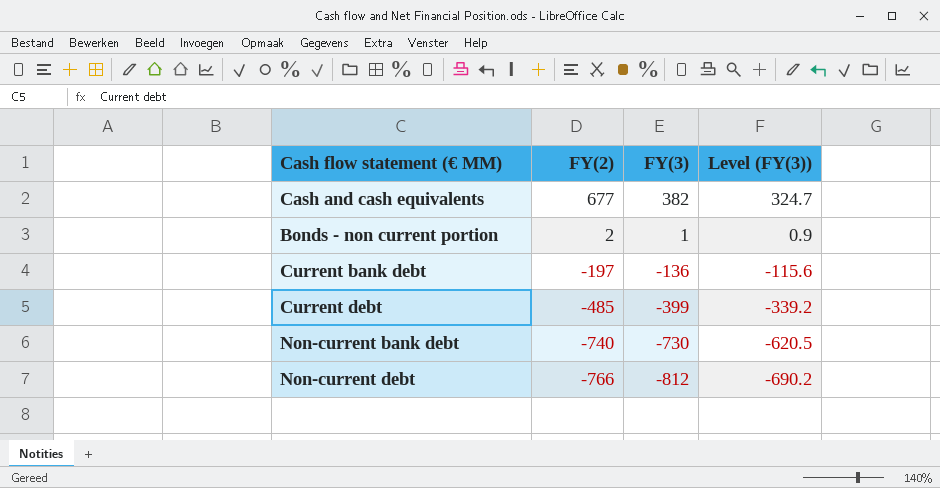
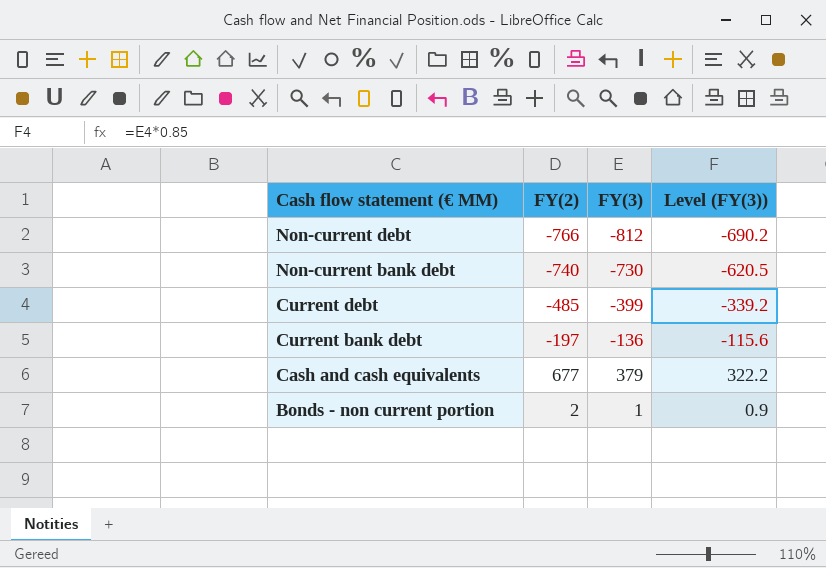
row order: FY(2) descending -> Cash flow statement (€ MM) descending
Cash and cash equivalents | FY(3): 382 -> 379
Cash and cash equivalents | Level (FY(3)): 324.7 -> 322.2

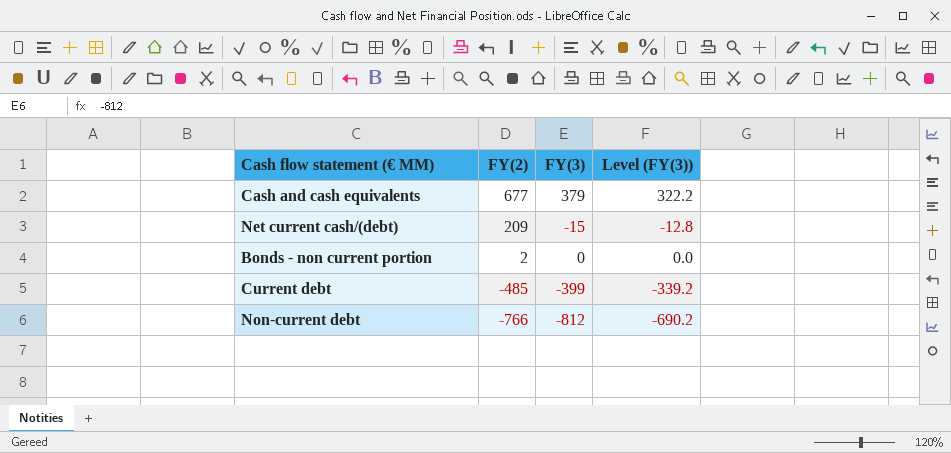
row order: Cash flow statement (€ MM) descending -> FY(2) descending
row Non-current bank debt: -740 | -730 | -620.5 -> none
row Current bank debt: -197 | -136 | -115.6 -> none
row Net current cash/(debt): none -> 209 | -15 | -12.8
Bonds - non current portion | FY(3): 1 -> 0
Bonds - non current portion | Level (FY(3)): 0.9 -> 0.0

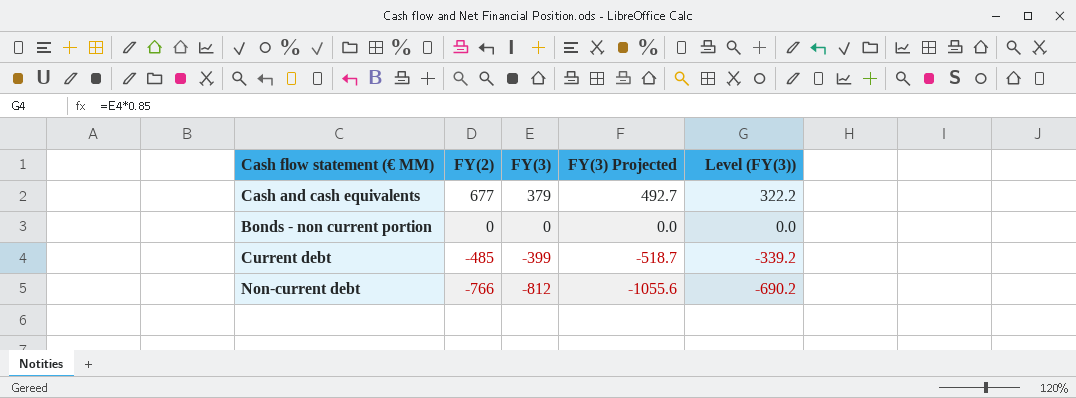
column FY(3) Projected | formula: none -> [FY(3)] * 1.3
row Net current cash/(debt): 209 | -15 | -12.8 -> none
Bonds - non current portion | FY(2): 2 -> 0

